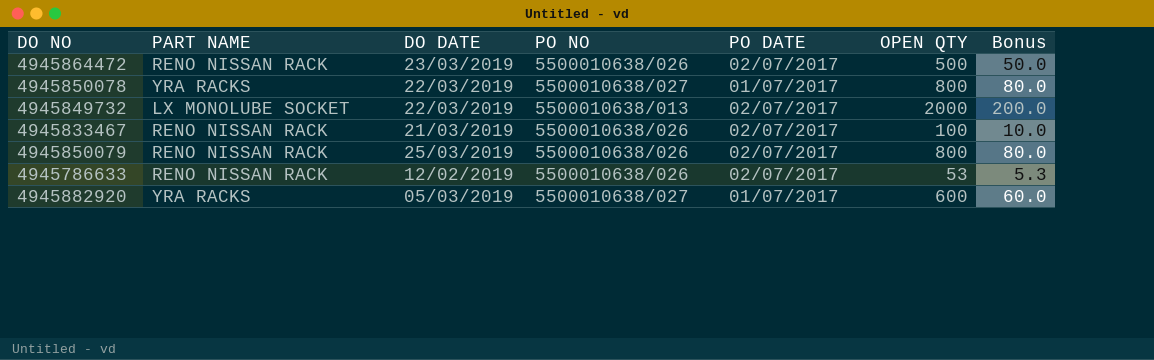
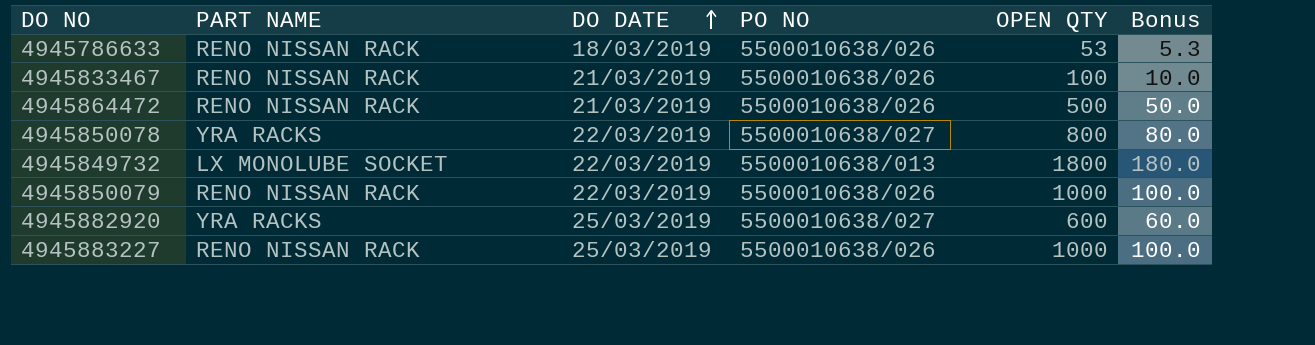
row order: none -> DO DATE ascending
column PO DATE | position: 5 -> none
4945786633 | DO DATE: 12/02/2019 -> 18/03/2019
4945864472 | DO DATE: 23/03/2019 -> 21/03/2019
4945849732 | OPEN QTY: 2000 -> 1800
4945849732 | Bonus: 200.0 -> 180.0
4945850079 | DO DATE: 25/03/2019 -> 22/03/2019
4945850079 | OPEN QTY: 800 -> 1000
4945850079 | Bonus: 80.0 -> 100.0
4945882920 | DO DATE: 05/03/2019 -> 25/03/2019
row 4945883227: none -> RENO NISSAN RACK | 25/03/2019 | 5500010638/026 | 1000 | 100.0

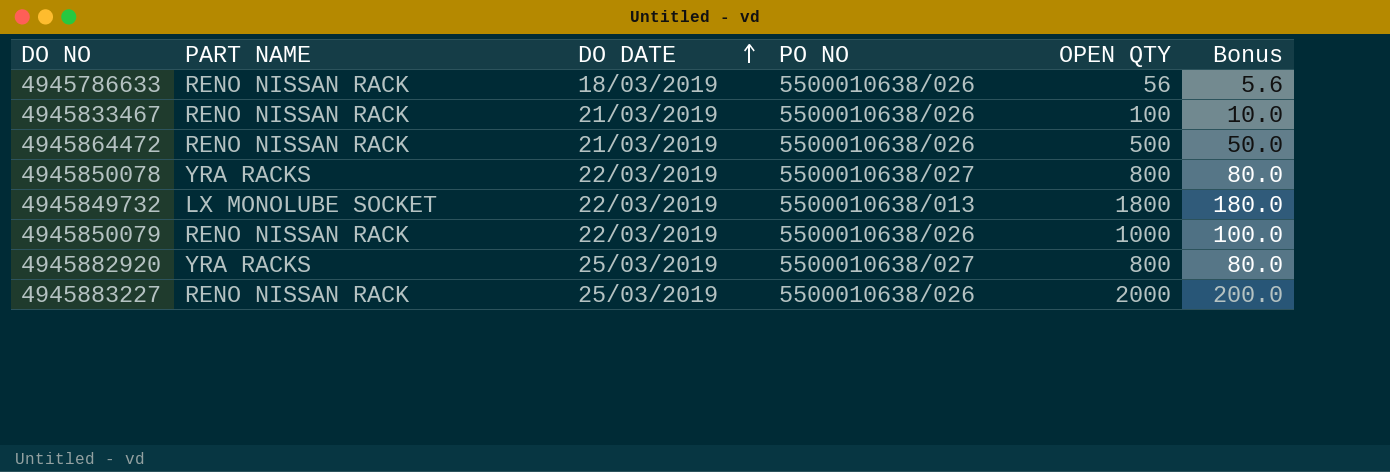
4945786633 | OPEN QTY: 53 -> 56
4945786633 | Bonus: 5.3 -> 5.6
4945882920 | OPEN QTY: 600 -> 800
4945882920 | Bonus: 60.0 -> 80.0
4945883227 | OPEN QTY: 1000 -> 2000
4945883227 | Bonus: 100.0 -> 200.0

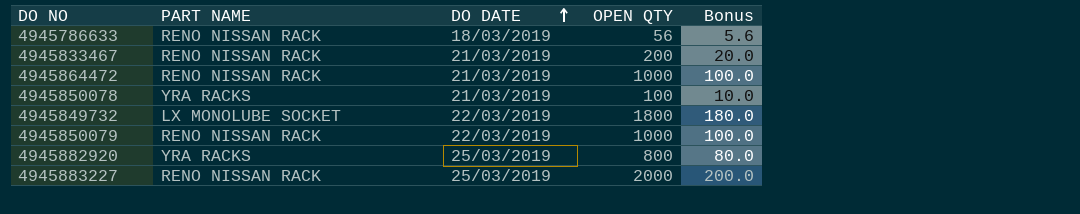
column PO NO | position: 4 -> none
4945833467 | OPEN QTY: 100 -> 200
4945833467 | Bonus: 10.0 -> 20.0
4945864472 | OPEN QTY: 500 -> 1000
4945864472 | Bonus: 50.0 -> 100.0
4945850078 | DO DATE: 22/03/2019 -> 21/03/2019
4945850078 | OPEN QTY: 800 -> 100
4945850078 | Bonus: 80.0 -> 10.0

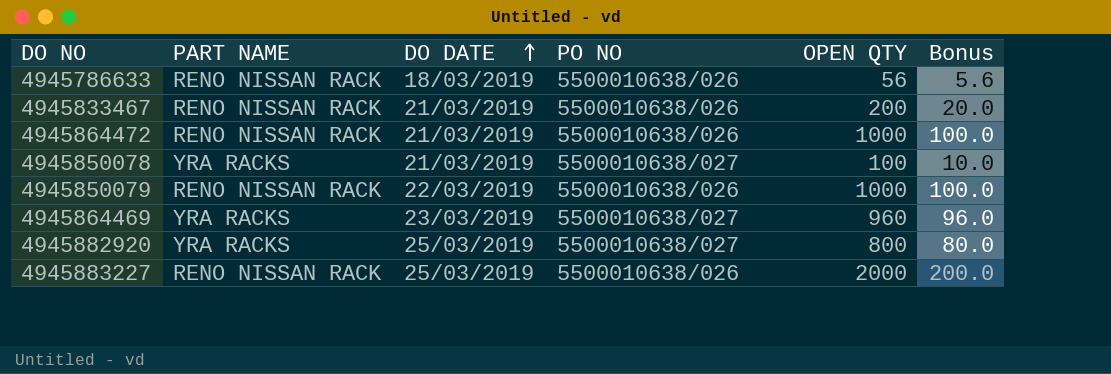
column PO NO | position: none -> 4
row 4945849732: LX MONOLUBE SOCKET | 22/03/2019 | 1800 | 180.0 -> none
row 4945864469: none -> YRA RACKS | 23/03/2019 | 5500010638/027 | 960 | 96.0

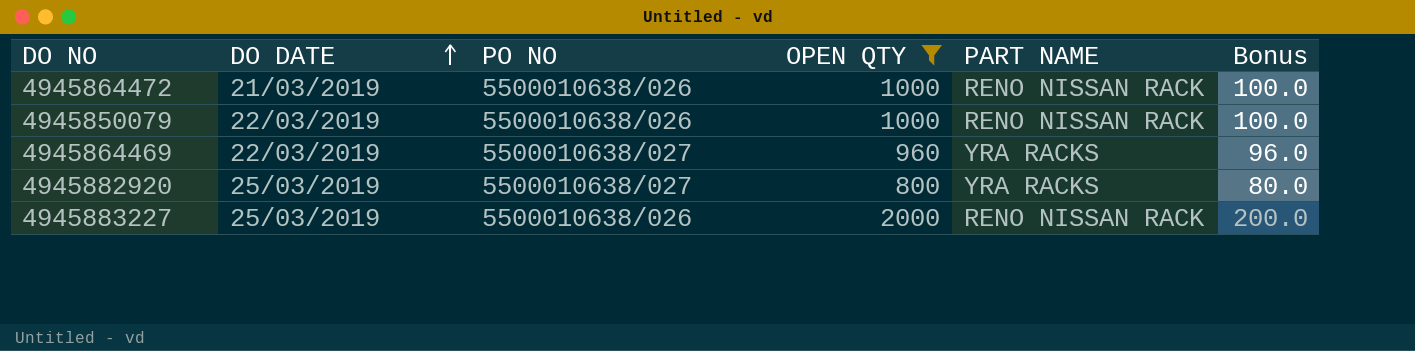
filter: none -> OPEN QTY >= 800
column PART NAME | position: 2 -> 5
4945864469 | DO DATE: 23/03/2019 -> 22/03/2019

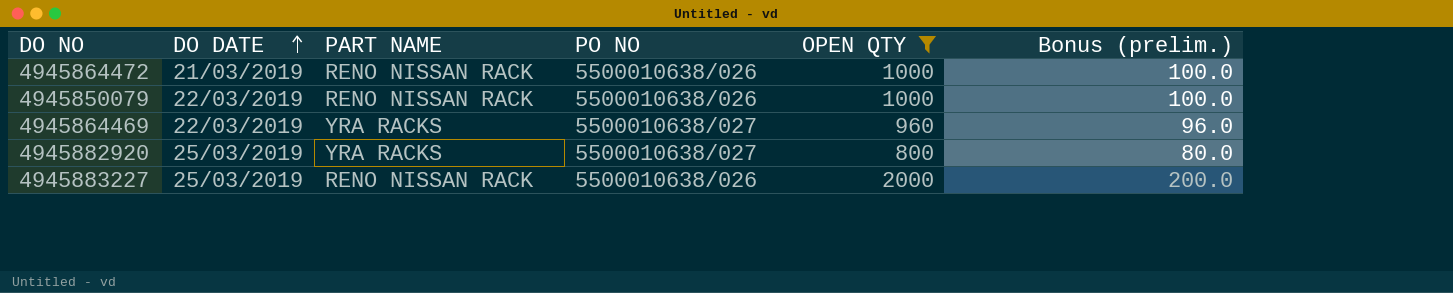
column PART NAME | position: 5 -> 3
column name: Bonus -> Bonus (prelim.)

